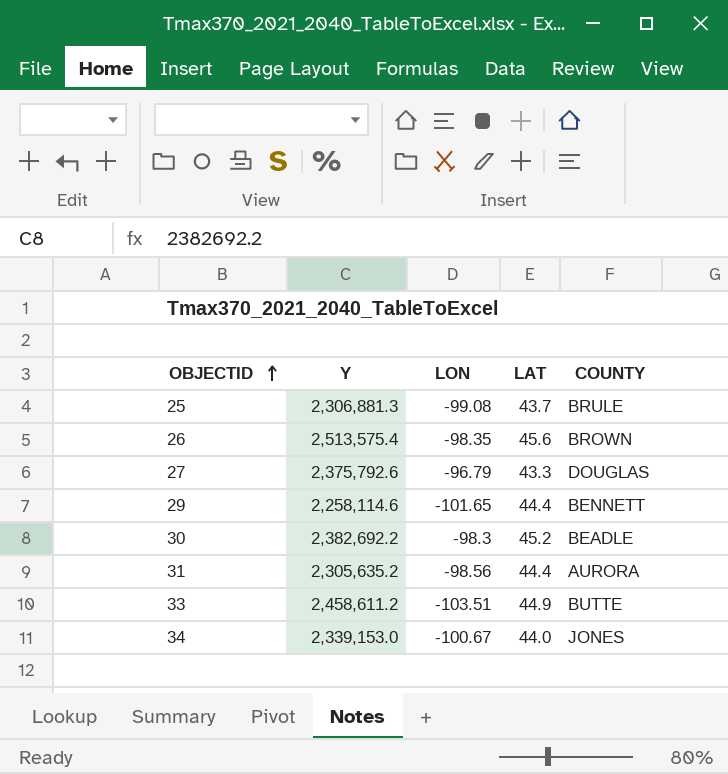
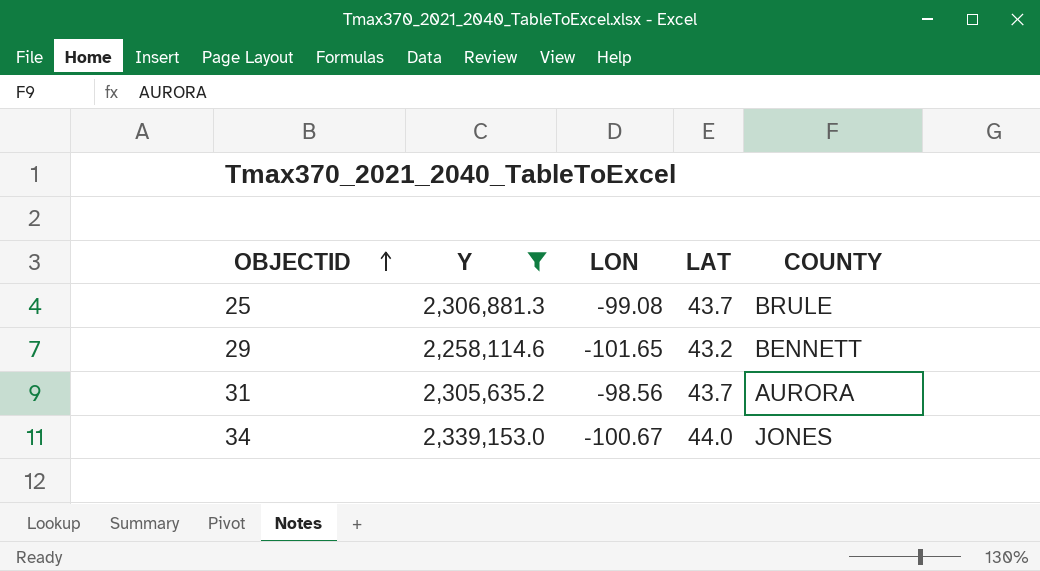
filter: none -> Y <= 2,339,153.0
29 | LAT: 44.4 -> 43.2
31 | LAT: 44.4 -> 43.7

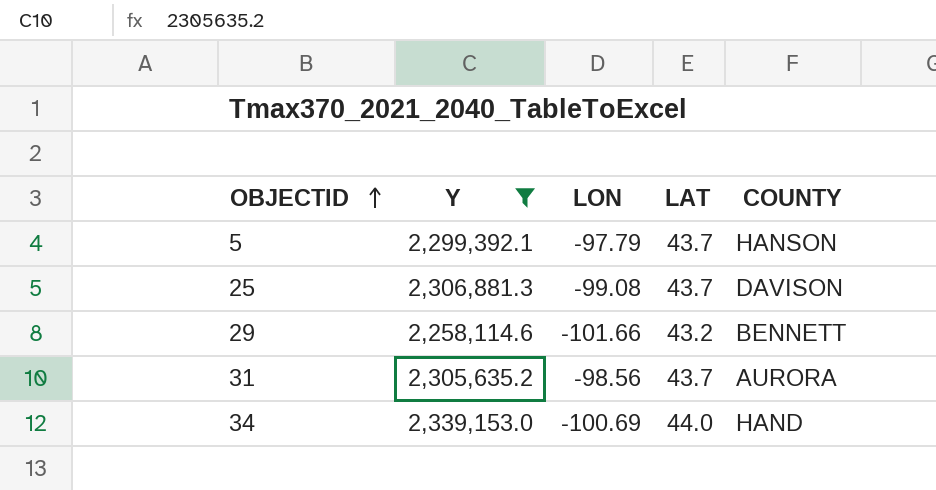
row 5: none -> 2,299,392.1 | -97.79 | 43.7 | HANSON
25 | COUNTY: BRULE -> DAVISON
29 | LON: -101.65 -> -101.66
34 | LON: -100.67 -> -100.69
34 | COUNTY: JONES -> HAND

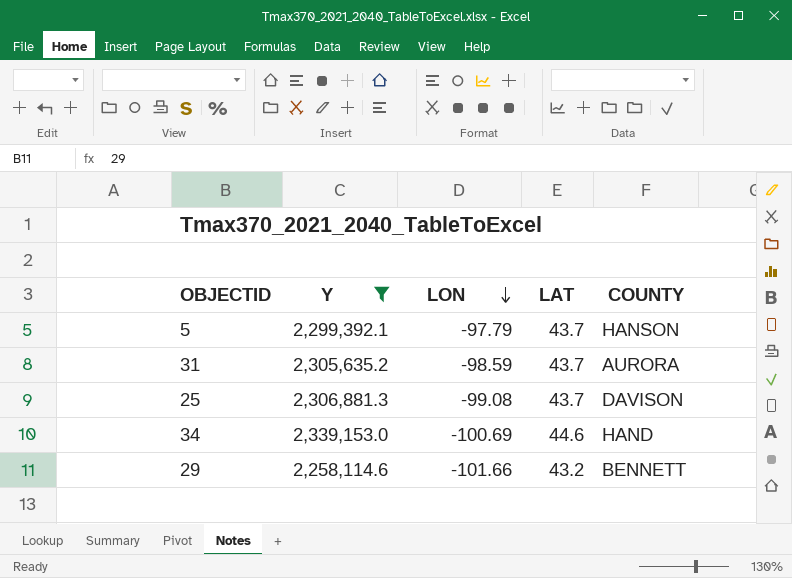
row order: OBJECTID ascending -> LON descending
31 | LON: -98.56 -> -98.59
34 | LAT: 44.0 -> 44.6

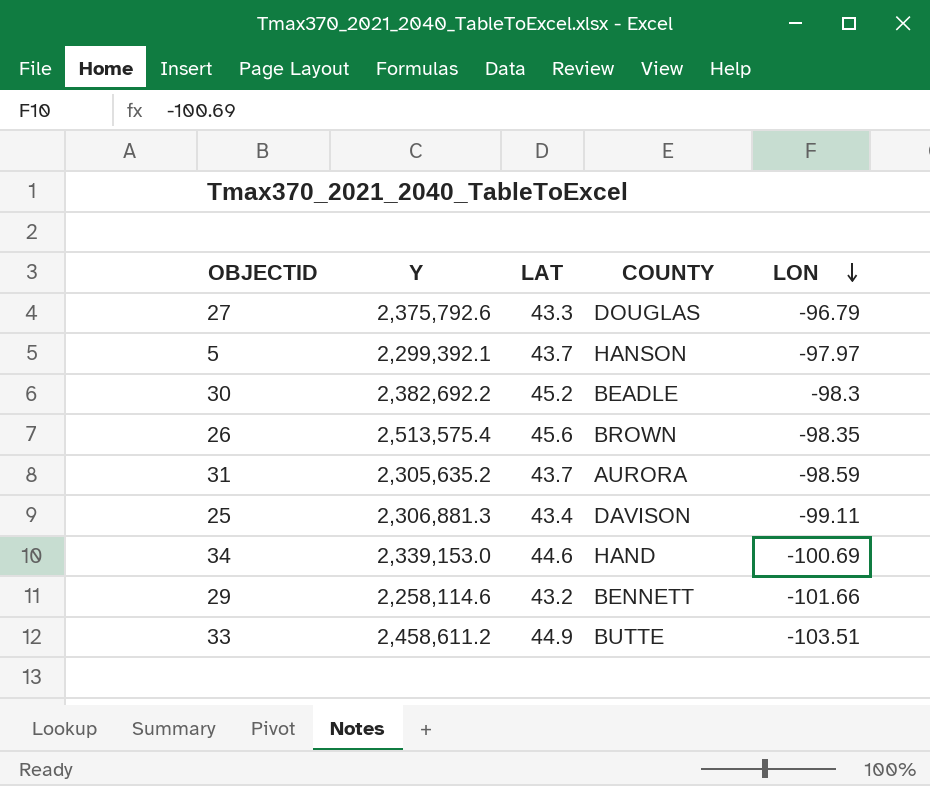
filter: Y <= 2,339,153.0 -> none
column LON | position: 3 -> 5
5 | LON: -97.79 -> -97.97
25 | LAT: 43.7 -> 43.4
25 | LON: -99.08 -> -99.11

